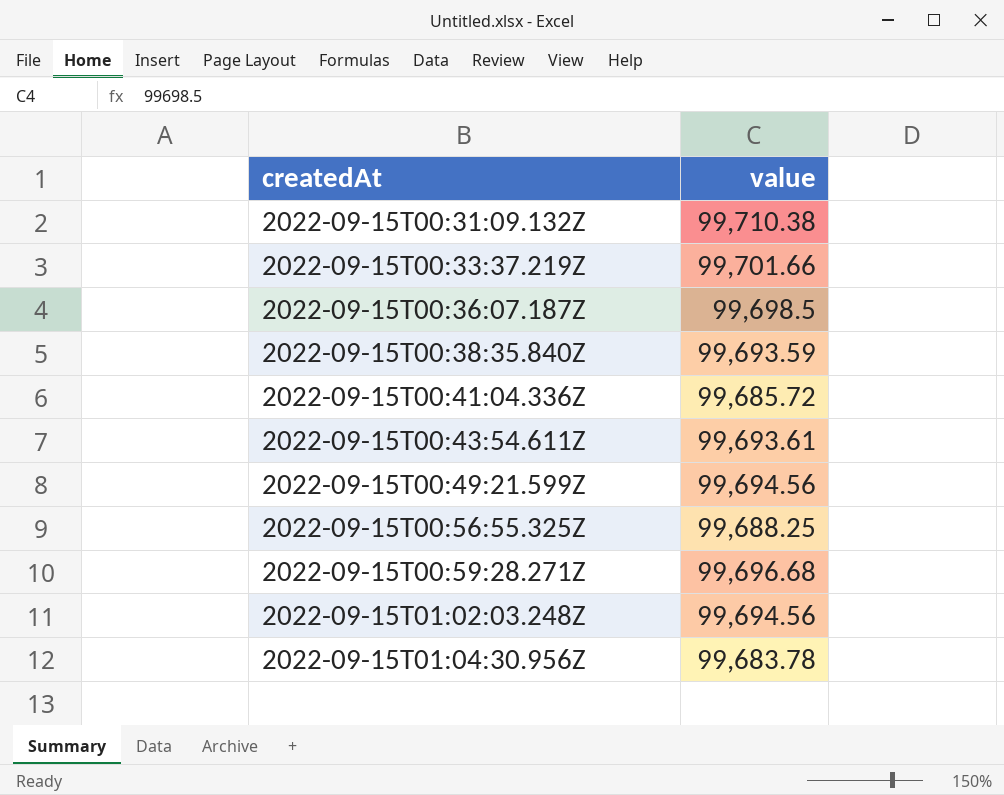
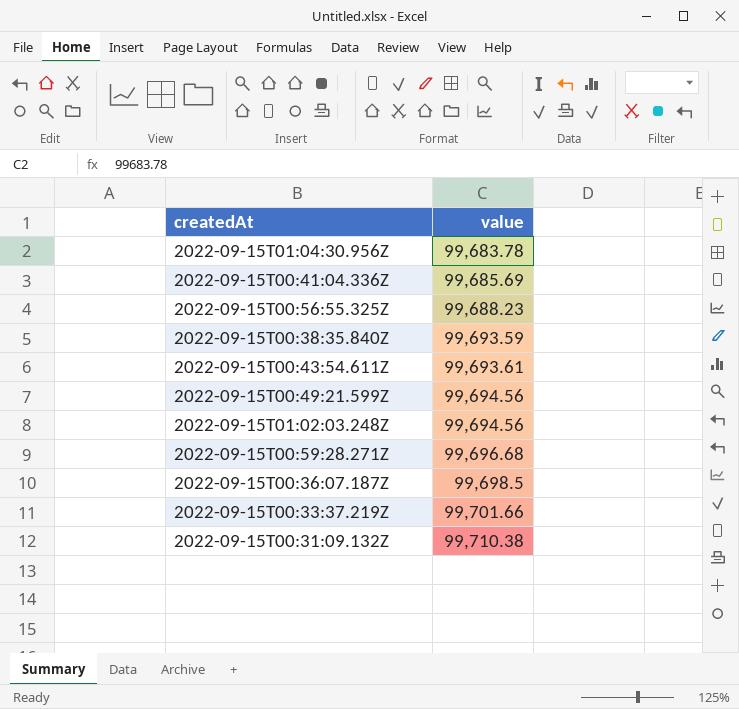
row order: createdAt ascending -> value ascending
2022-09-15T00:41:04.336Z | value: 99,685.72 -> 99,685.69
2022-09-15T00:56:55.325Z | value: 99,688.25 -> 99,688.23

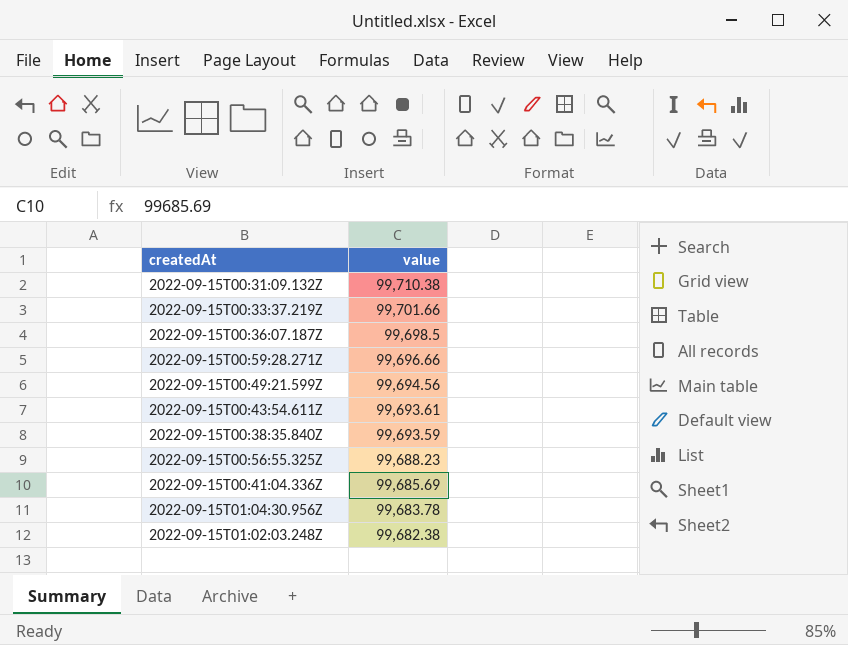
row order: value ascending -> value descending
2022-09-15T00:59:28.271Z | value: 99,696.68 -> 99,696.66
2022-09-15T01:02:03.248Z | value: 99,694.56 -> 99,682.38

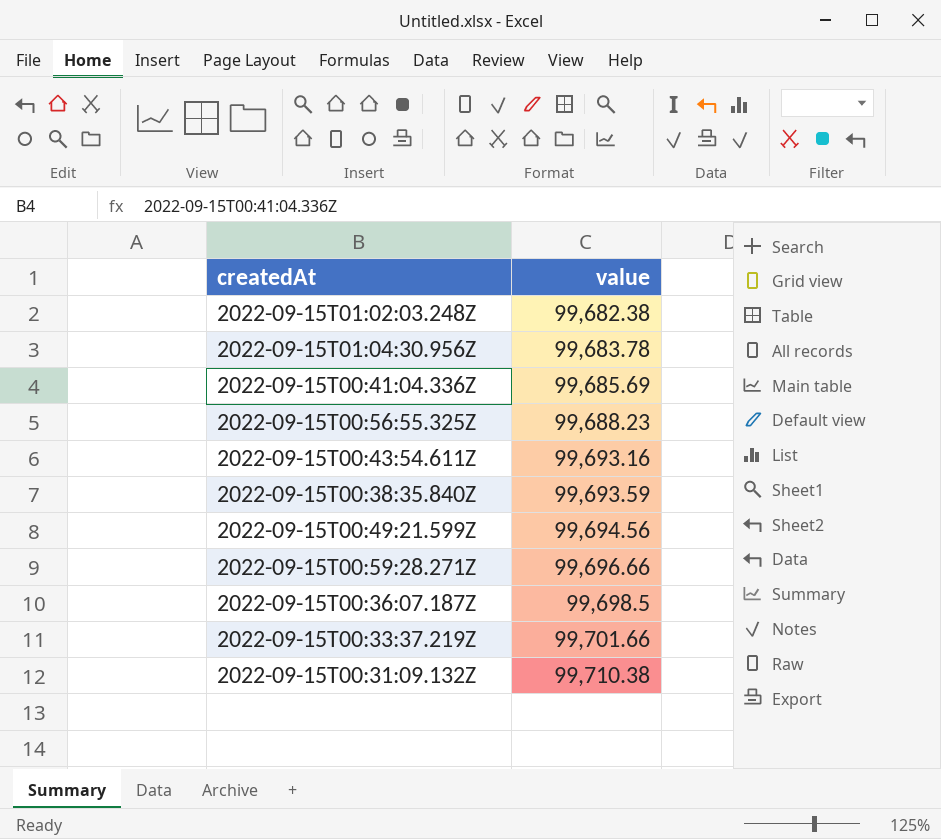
row order: value descending -> value ascending
2022-09-15T00:43:54.611Z | value: 99,693.61 -> 99,693.16

